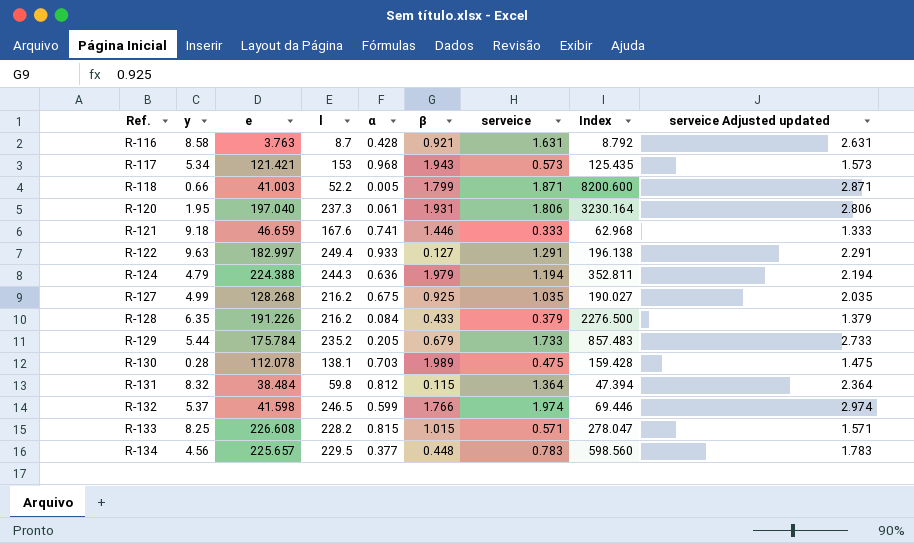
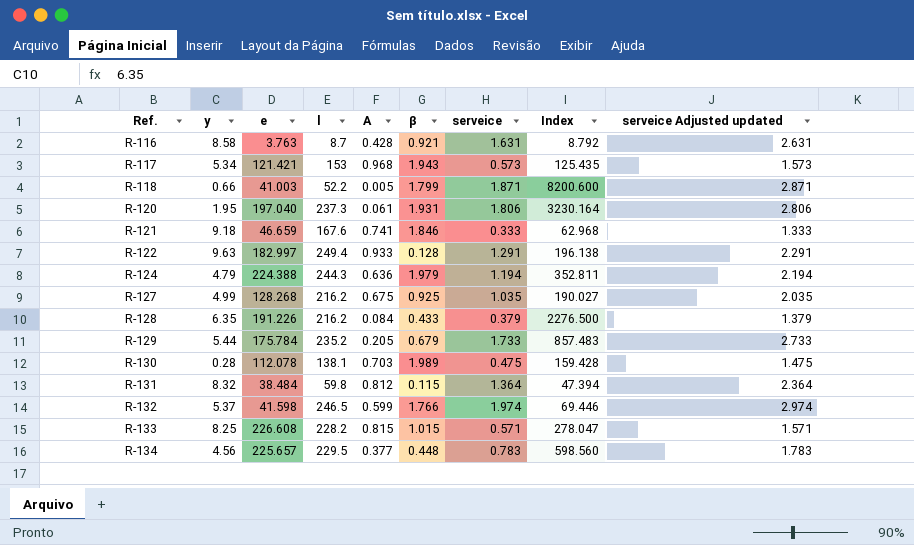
column name: α -> Α
R-121 | β: 1.446 -> 1.846
R-122 | β: 0.127 -> 0.128

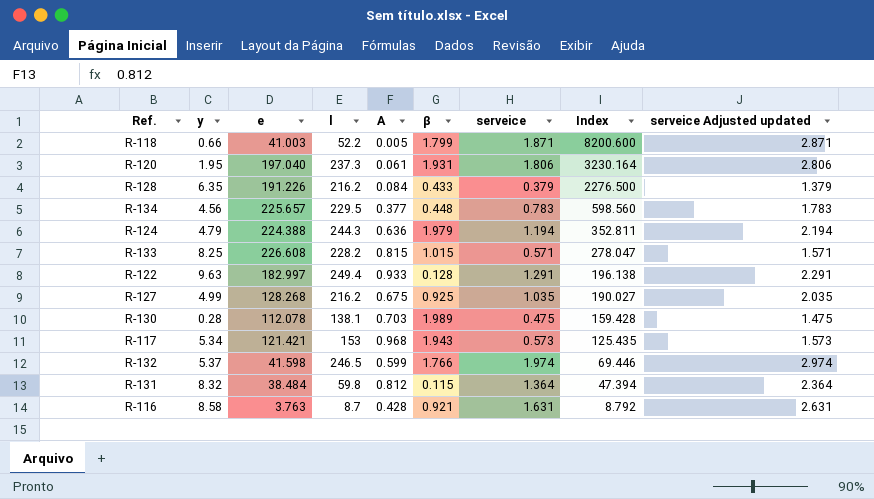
row order: Ref. ascending -> Index descending
row R-121: 9.18 | 46.659 | 167.6 | 0.741 | 1.846 | 0.333 | 62.968 | 1.333 -> none
row R-129: 5.44 | 175.784 | 235.2 | 0.205 | 0.679 | 1.733 | 857.483 | 2.733 -> none

